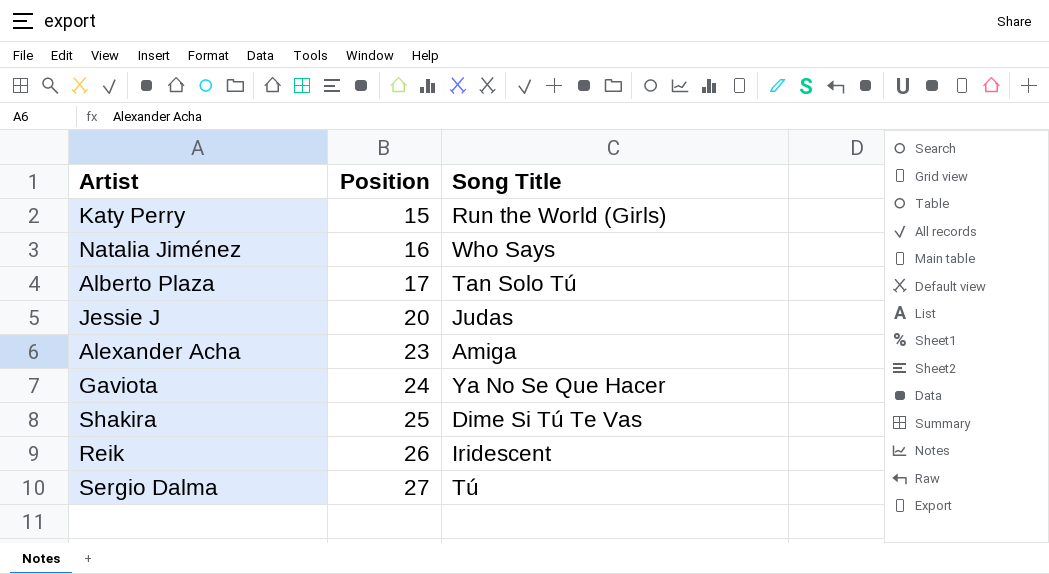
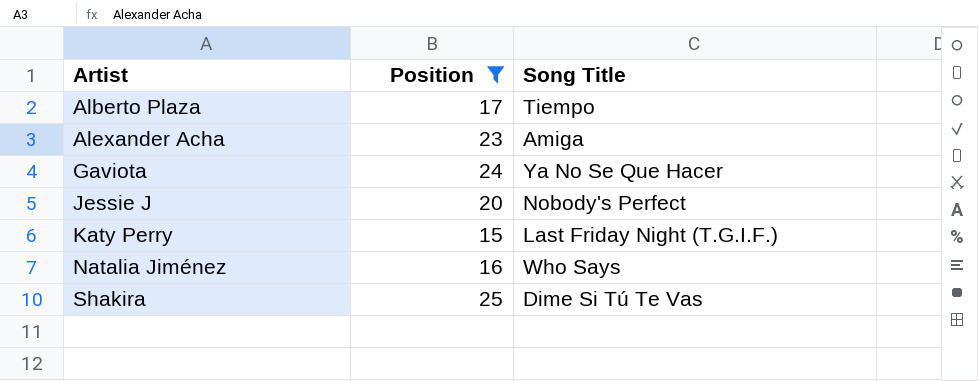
filter: none -> Position <= 25
row order: Position ascending -> Artist ascending
Alberto Plaza | Song Title: Tan Solo Tú -> Tiempo
Jessie J | Song Title: Judas -> Nobody's Perfect
Katy Perry | Song Title: Run the World (Girls) -> Last Friday Night (T.G.I.F.)

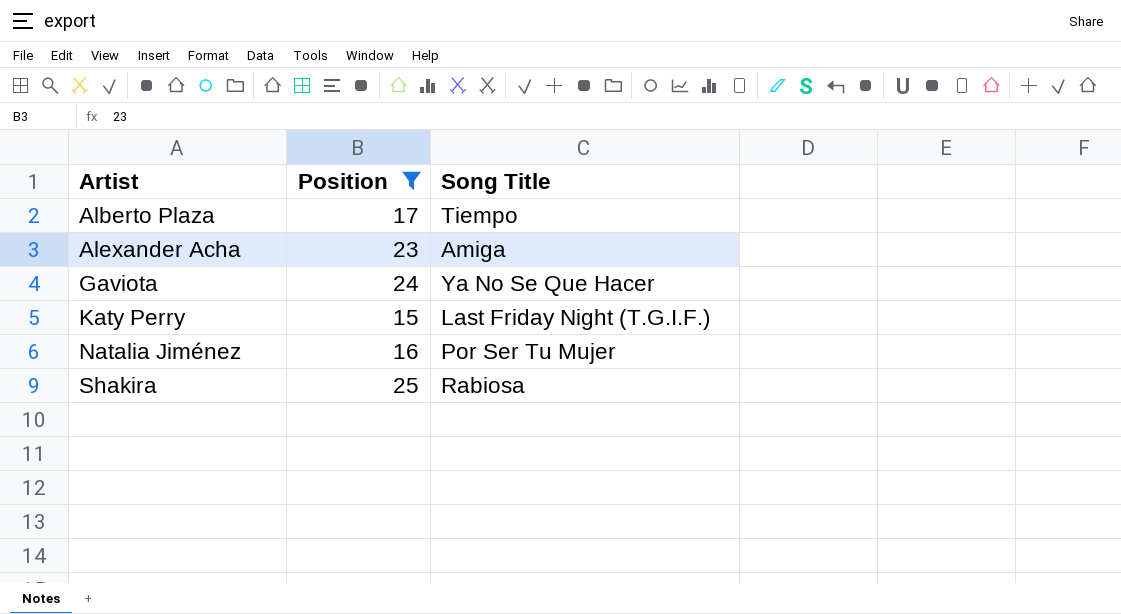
row Jessie J: 20 | Nobody's Perfect -> none
Natalia Jiménez | Song Title: Who Says -> Por Ser Tu Mujer
Shakira | Song Title: Dime Si Tú Te Vas -> Rabiosa

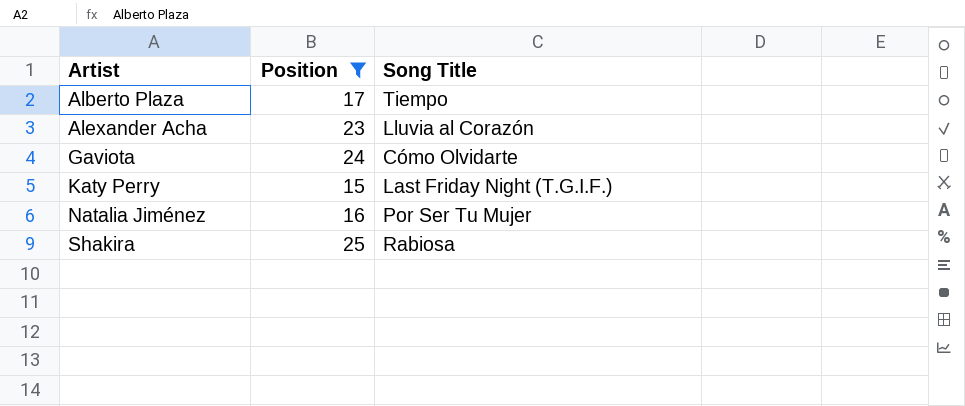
Alexander Acha | Song Title: Amiga -> Lluvia al Corazón
Gaviota | Song Title: Ya No Se Que Hacer -> Cómo Olvidarte

